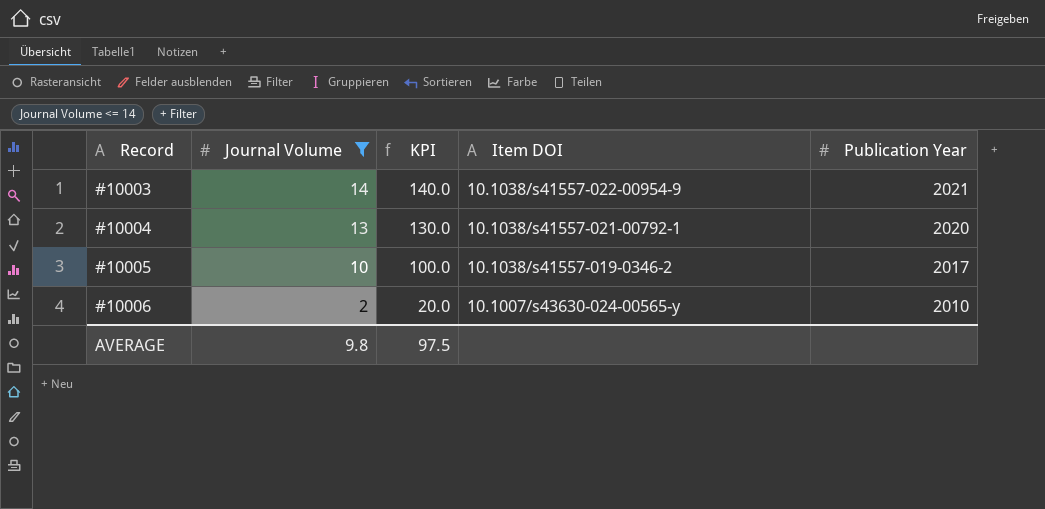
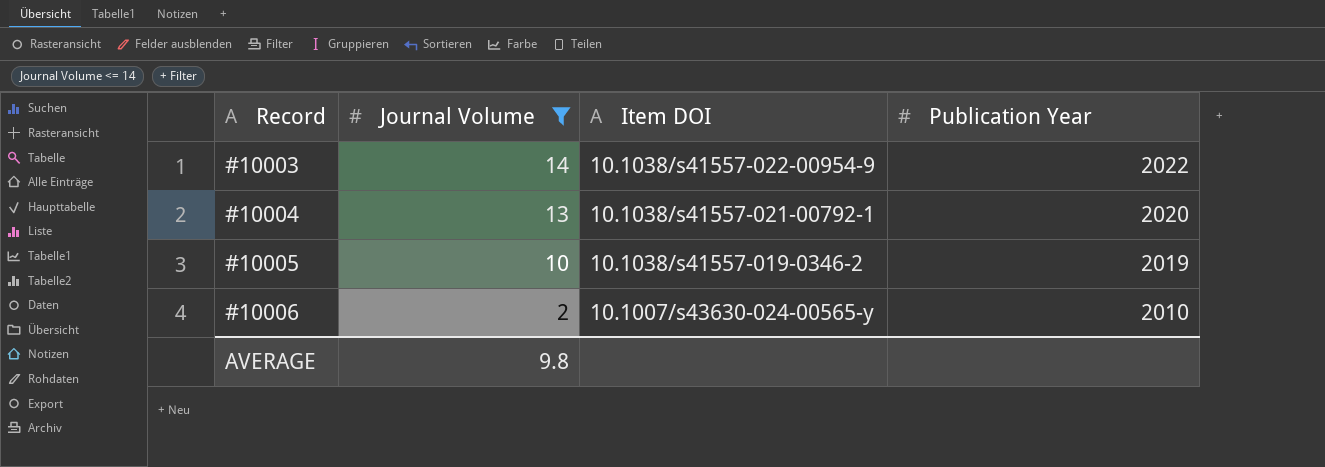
column KPI | formula: [Journal Volume] * 10 -> none
#10003 | Publication Year: 2021 -> 2022
#10005 | Publication Year: 2017 -> 2019

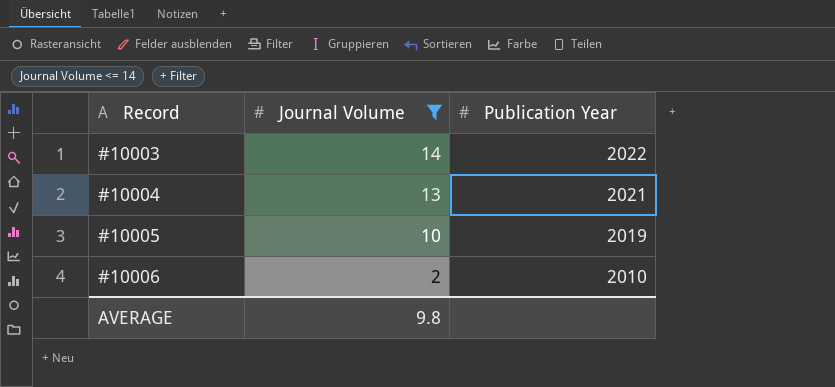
column Item DOI | position: 3 -> none
#10004 | Publication Year: 2020 -> 2021

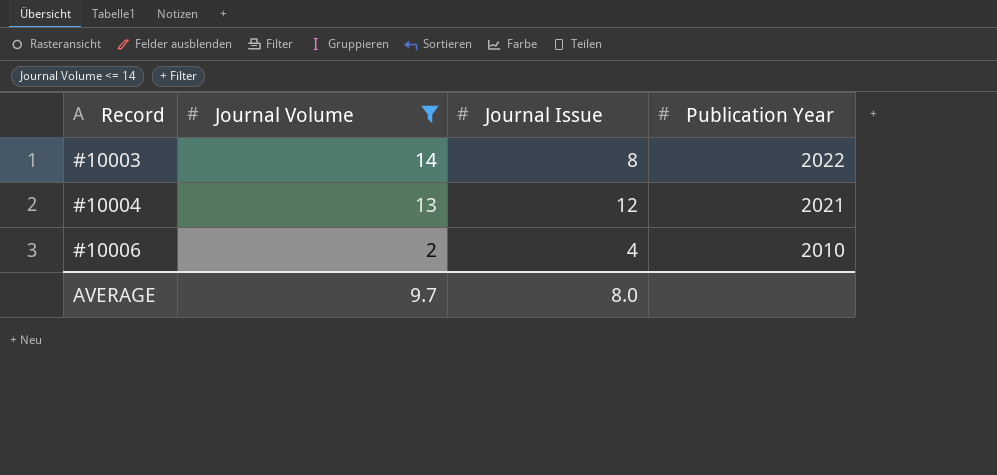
column Journal Issue | position: none -> 3
row #10005: 10 | 2019 -> none
AVERAGE | Journal Volume: 9.8 -> 9.7

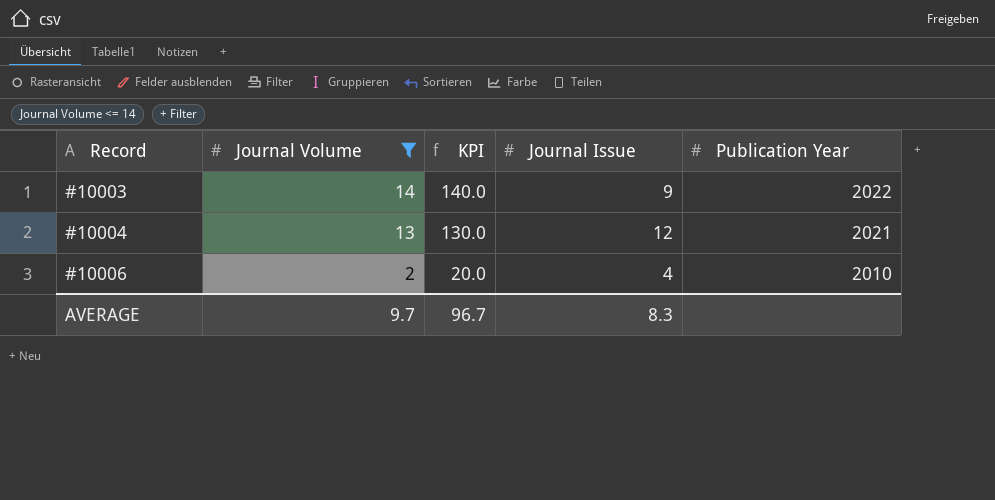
column KPI | formula: none -> [Journal Volume] * 10
#10003 | Journal Issue: 8 -> 9
AVERAGE | Journal Issue: 8.0 -> 8.3

